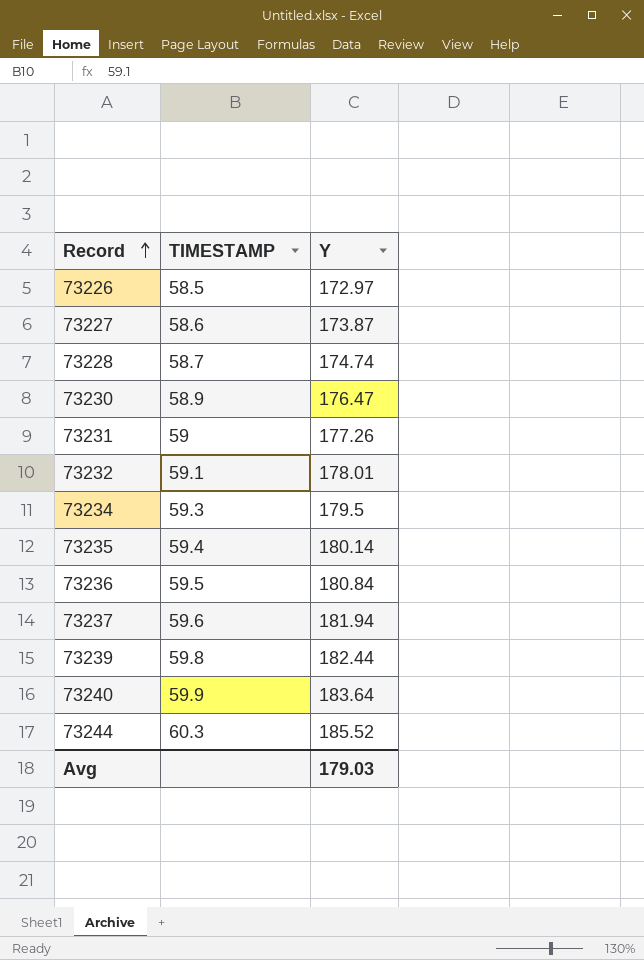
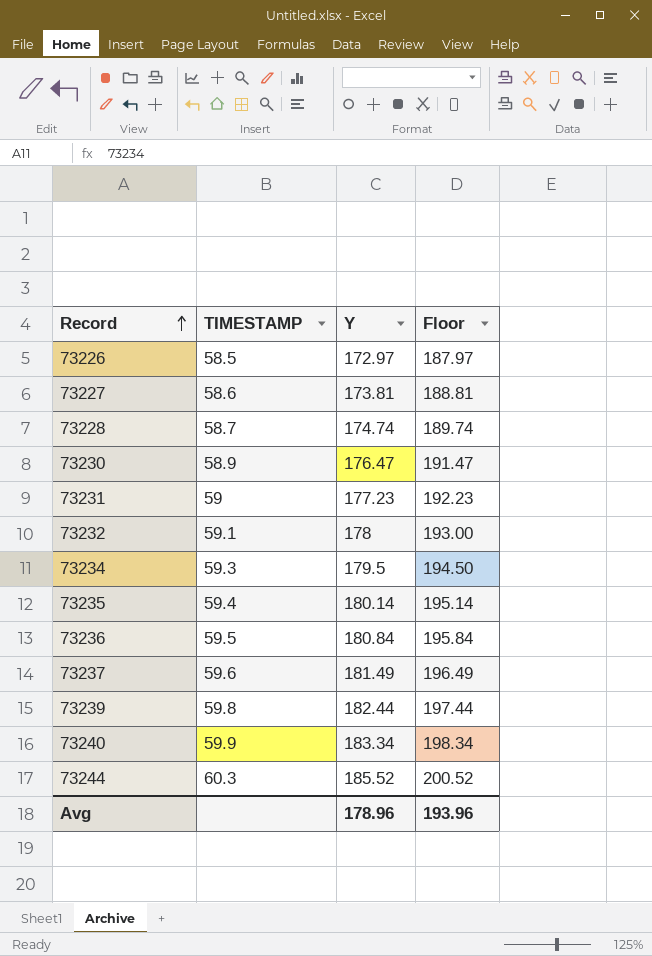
column Floor | formula: none -> [Y] + 15
73227 | Y: 173.87 -> 173.81
73231 | Y: 177.26 -> 177.23
73232 | Y: 178.01 -> 178
73237 | Y: 181.94 -> 181.49
73240 | Y: 183.64 -> 183.34
Avg | Y: 179.03 -> 178.96

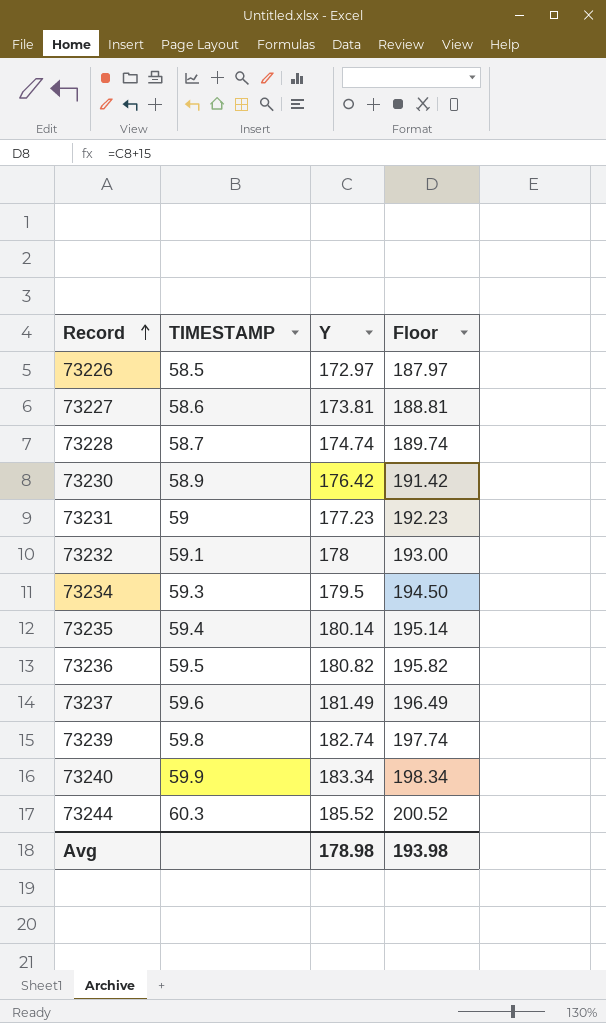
73230 | Y: 176.47 -> 176.42
73230 | Floor: 191.47 -> 191.42
73236 | Y: 180.84 -> 180.82
73236 | Floor: 195.84 -> 195.82
73239 | Y: 182.44 -> 182.74
73239 | Floor: 197.44 -> 197.74
Avg | Y: 178.96 -> 178.98
Avg | Floor: 193.96 -> 193.98

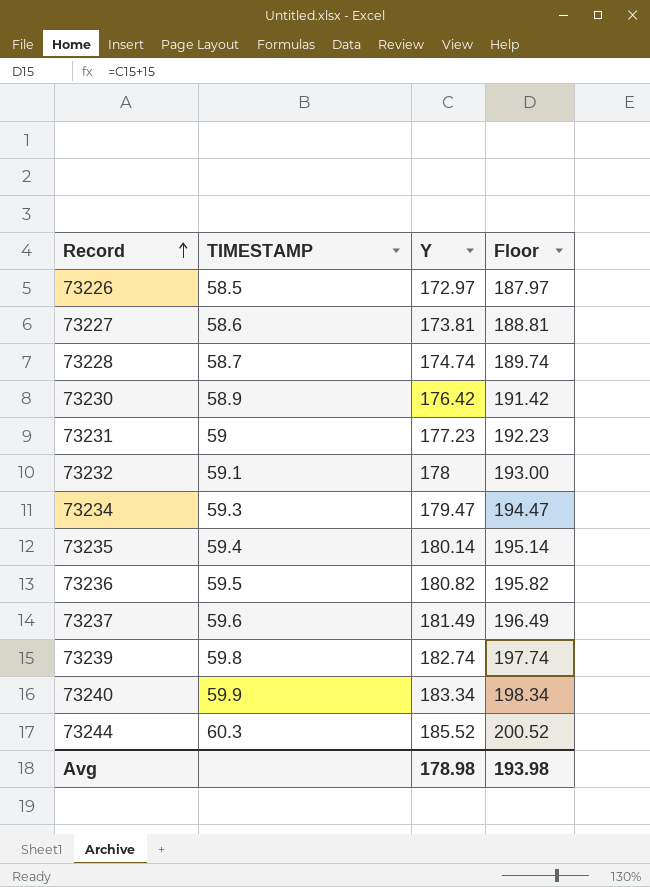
73234 | Y: 179.5 -> 179.47
73234 | Floor: 194.50 -> 194.47

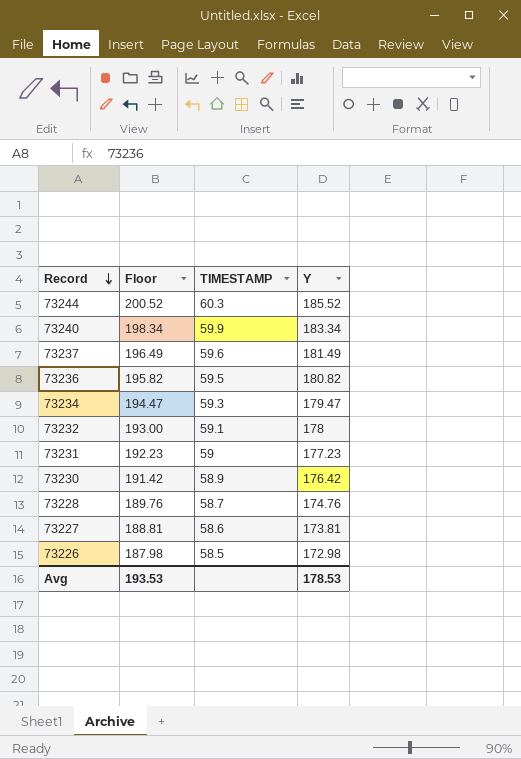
row order: Record ascending -> Record descending
column Floor | position: 4 -> 2
row 73235: 59.4 | 180.14 | 195.14 -> none
row 73239: 59.8 | 182.74 | 197.74 -> none
73228 | Floor: 189.74 -> 189.76
73228 | Y: 174.74 -> 174.76
73226 | Floor: 187.97 -> 187.98
73226 | Y: 172.97 -> 172.98
Avg | Floor: 193.98 -> 193.53
Avg | Y: 178.98 -> 178.53

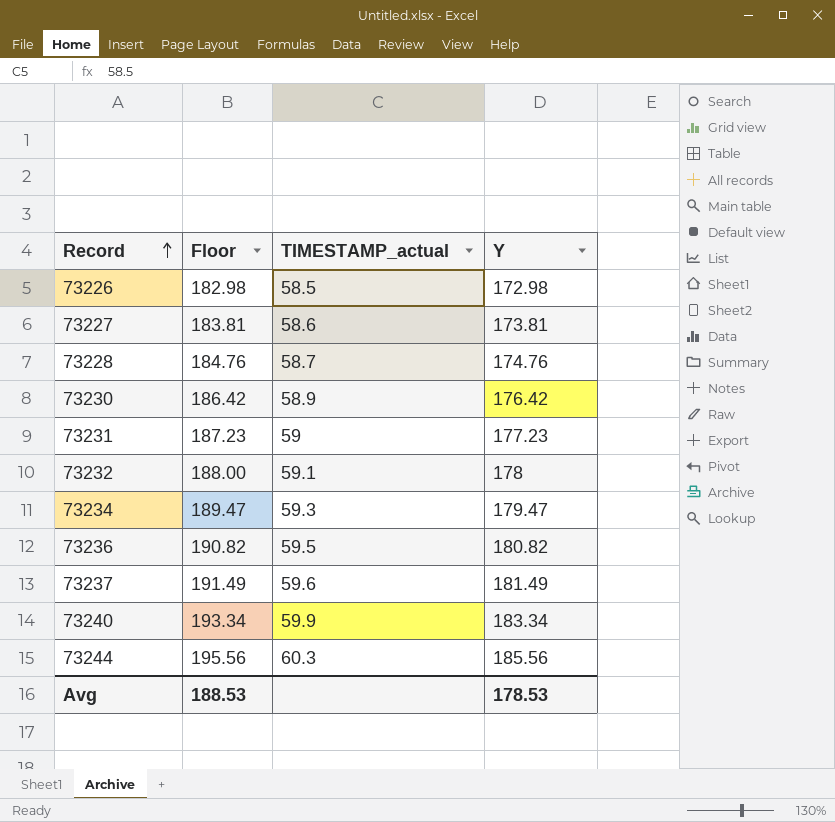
row order: Record descending -> Record ascending
column Floor | formula: [Y] + 15 -> [Y] + 10
column name: TIMESTAMP -> TIMESTAMP_actual
73244 | Y: 185.52 -> 185.56
Avg | Floor: 193.53 -> 188.53

